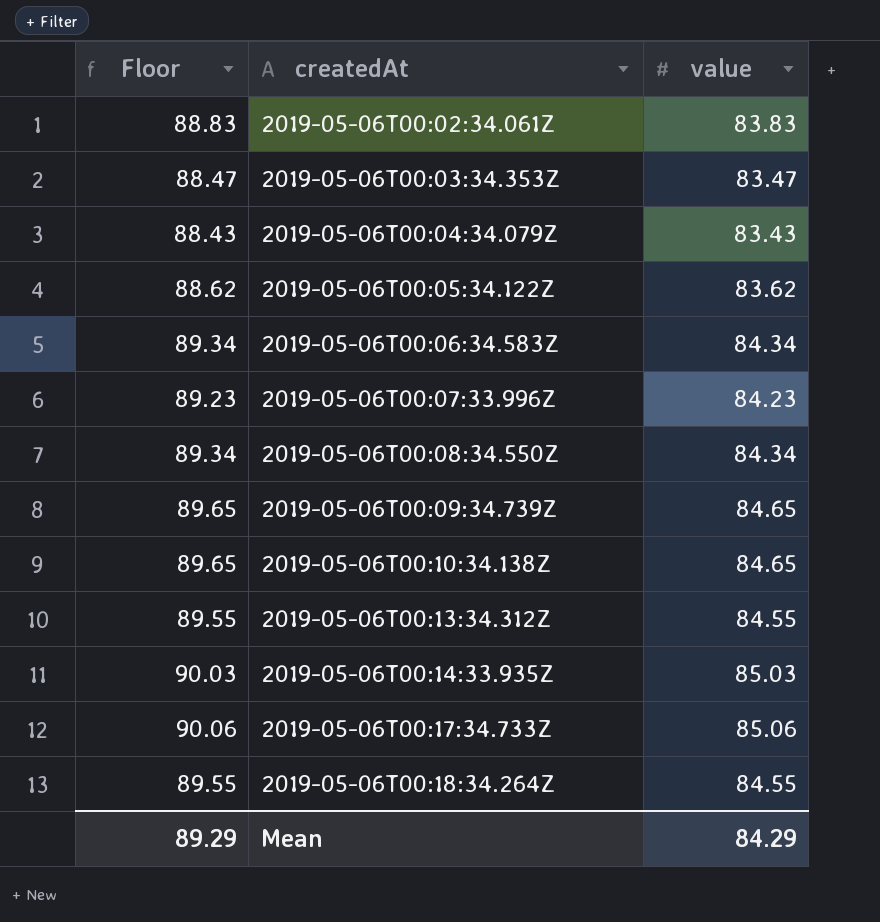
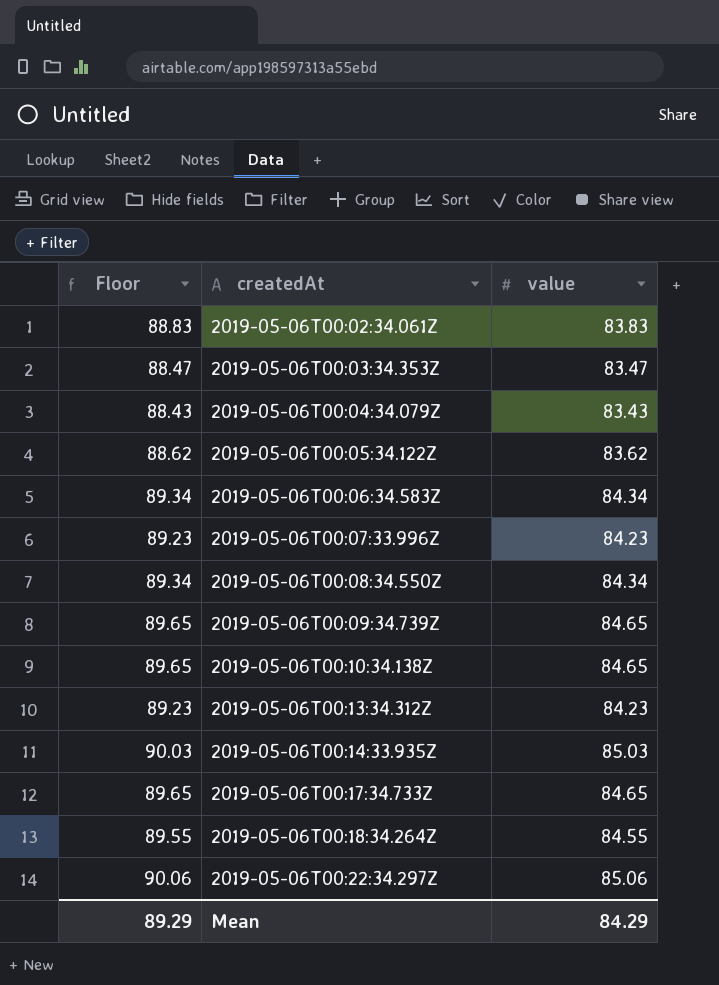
2019-05-06T00:13:34.312Z | Floor: 89.55 -> 89.23
2019-05-06T00:13:34.312Z | value: 84.55 -> 84.23
2019-05-06T00:17:34.733Z | Floor: 90.06 -> 89.65
2019-05-06T00:17:34.733Z | value: 85.06 -> 84.65
row 2019-05-06T00:22:34.297Z: none -> 90.06 | 85.06

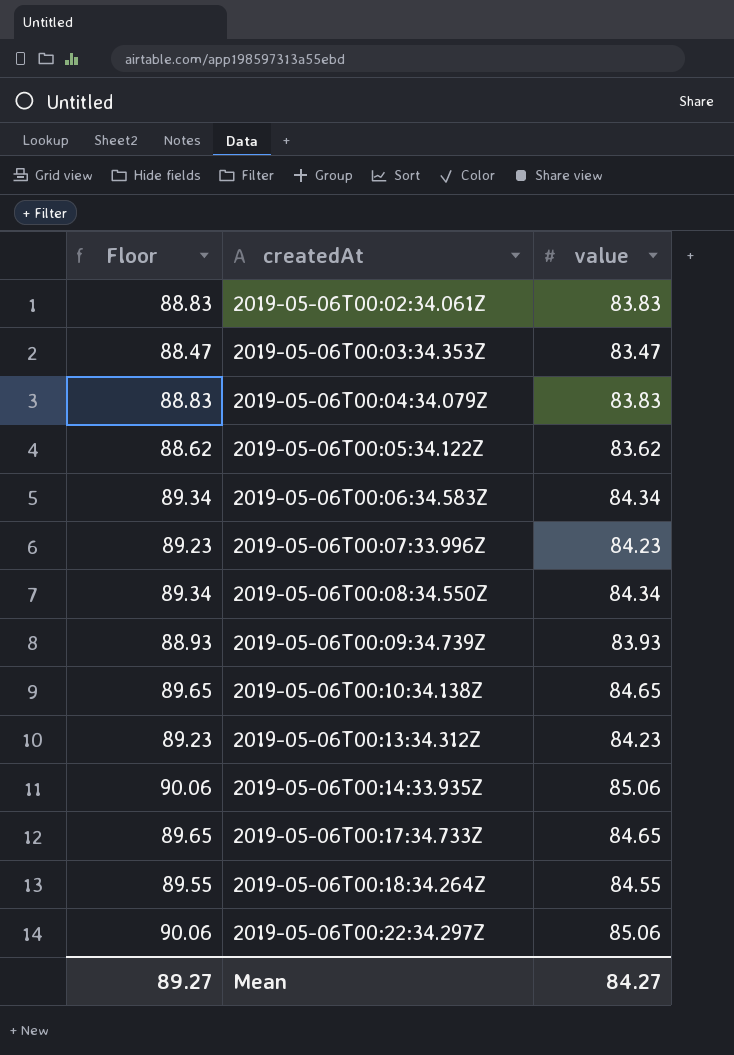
2019-05-06T00:04:34.079Z | Floor: 88.43 -> 88.83
2019-05-06T00:04:34.079Z | value: 83.43 -> 83.83
2019-05-06T00:09:34.739Z | Floor: 89.65 -> 88.93
2019-05-06T00:09:34.739Z | value: 84.65 -> 83.93
2019-05-06T00:14:33.935Z | Floor: 90.03 -> 90.06
2019-05-06T00:14:33.935Z | value: 85.03 -> 85.06
Mean | Floor: 89.29 -> 89.27
Mean | value: 84.29 -> 84.27

